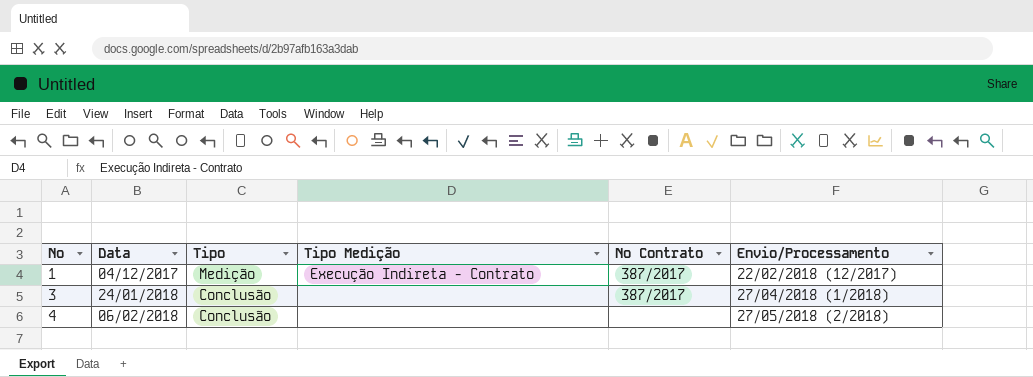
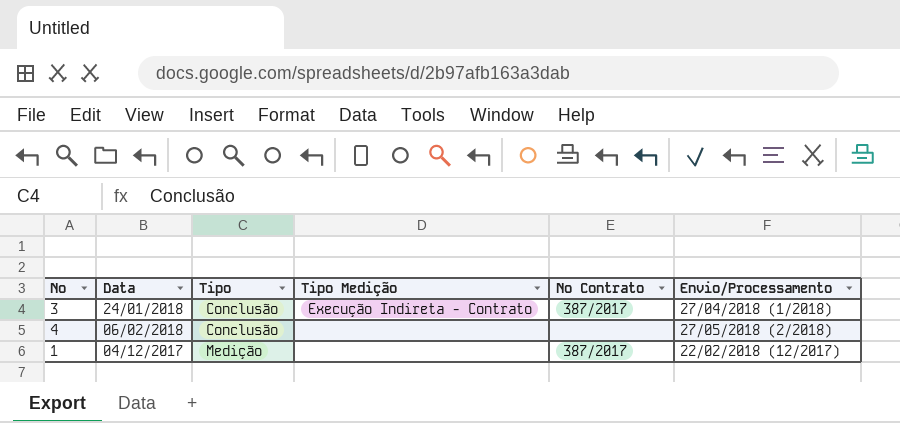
row order: Nº ascending -> Tipo ascending
3 | Tipo Medição: none -> Execução Indireta - Contrato
1 | Tipo Medição: Execução Indireta - Contrato -> none

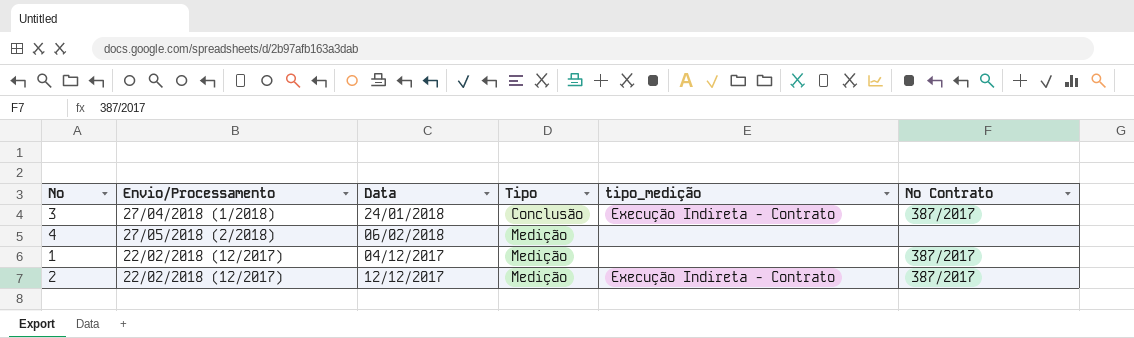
column Envio/Processamento | position: 6 -> 2
column name: Tipo Medição -> tipo_medição
4 | Tipo: Conclusão -> Medição
row 2: none -> 22/02/2018 (12/2017) | 12/12/2017 | Medição | Execução Indireta - Contrato | 387/2017

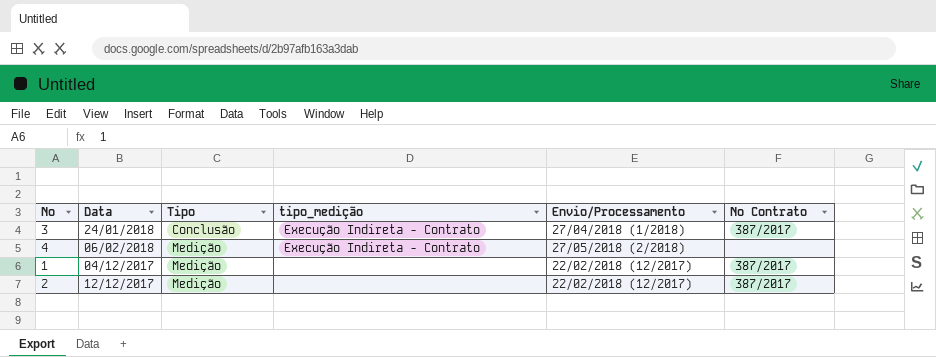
column Envio/Processamento | position: 2 -> 5
4 | tipo_medição: none -> Execução Indireta - Contrato
2 | tipo_medição: Execução Indireta - Contrato -> none

